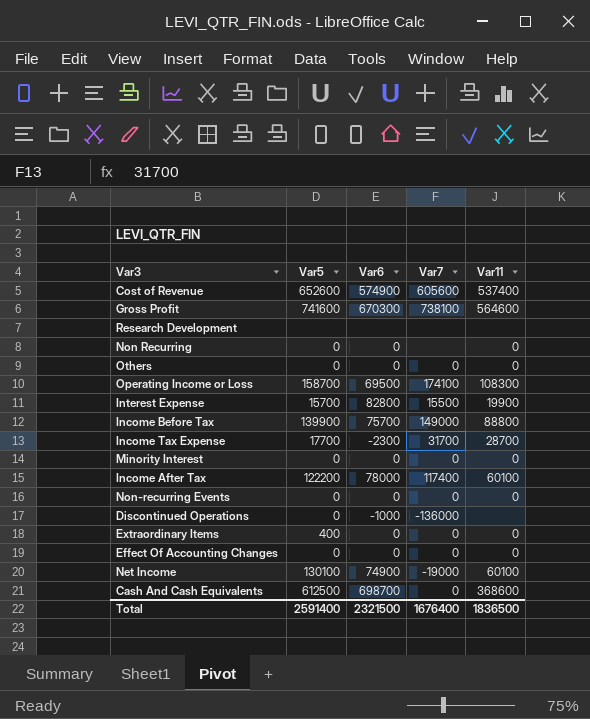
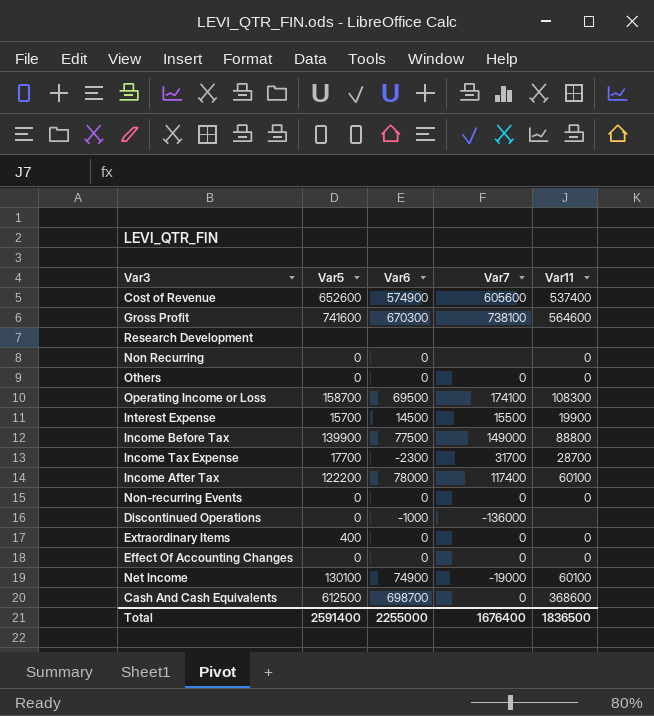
row Minority Interest: 0 | 0 | 0 | 0 -> none
Interest Expense | Var6: 82800 -> 14500
Income Before Tax | Var6: 75700 -> 77500
Total | Var6: 2321500 -> 2255000

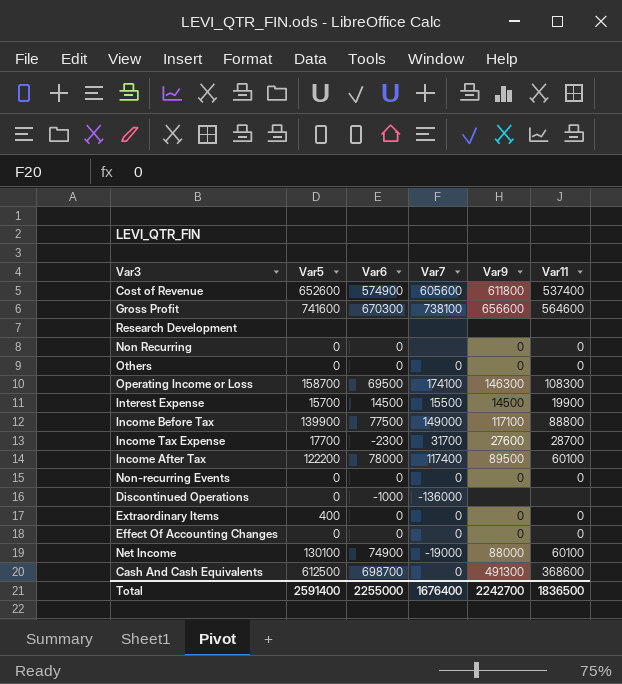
column Var9 | position: none -> 5

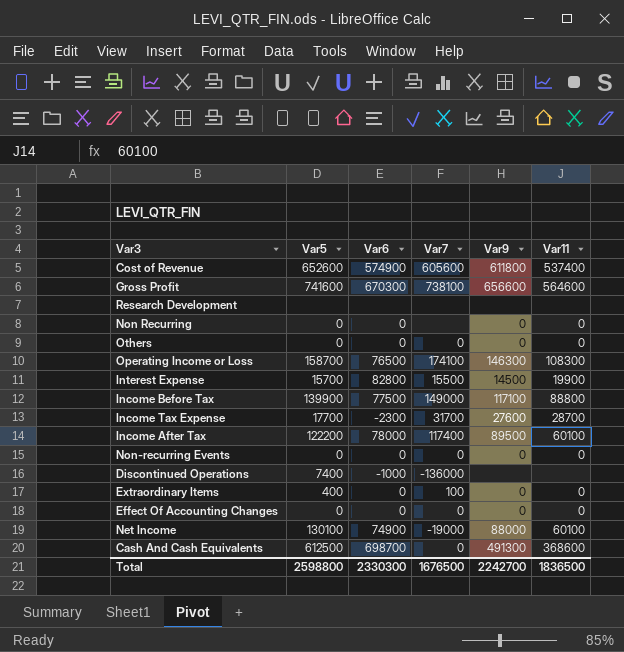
Operating Income or Loss | Var6: 69500 -> 76500
Interest Expense | Var6: 14500 -> 82800
Discontinued Operations | Var5: 0 -> 7400
Extraordinary Items | Var7: 0 -> 100
Total | Var5: 2591400 -> 2598800
Total | Var6: 2255000 -> 2330300
Total | Var7: 1676400 -> 1676500

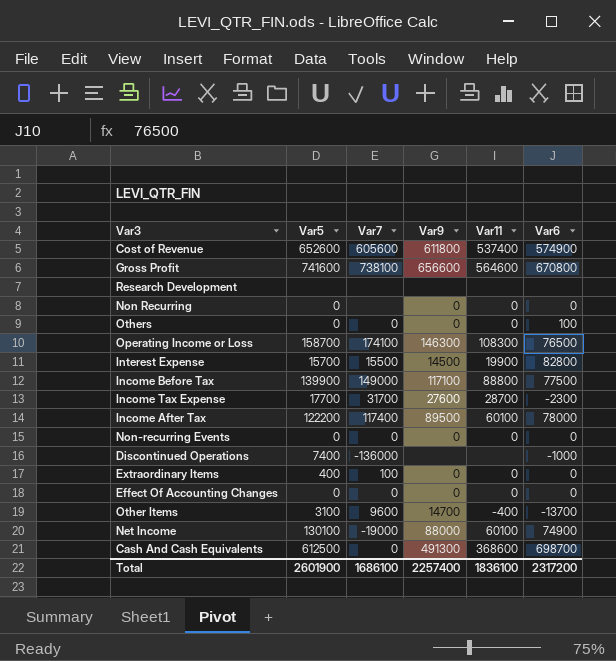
column Var6 | position: 3 -> 6
Gross Profit | Var6: 670300 -> 670800
Others | Var6: 0 -> 100
row Other Items: none -> 3100 | 9600 | 14700 | -400 | -13700
Total | Var5: 2598800 -> 2601900
Total | Var7: 1676500 -> 1686100
Total | Var9: 2242700 -> 2257400
Total | Var11: 1836500 -> 1836100
Total | Var6: 2330300 -> 2317200

